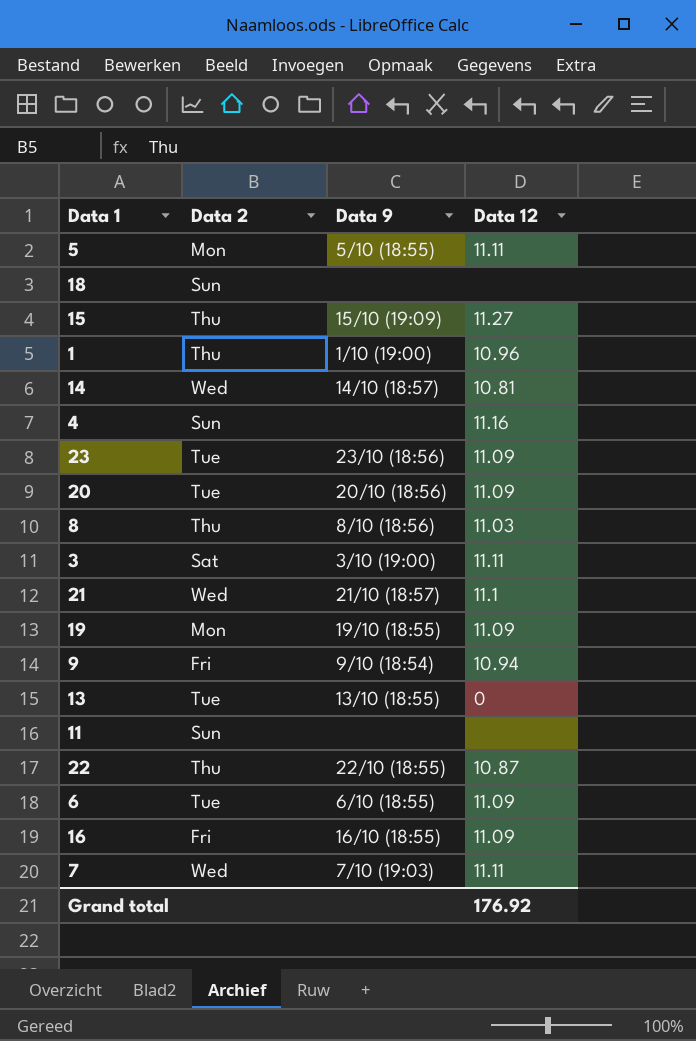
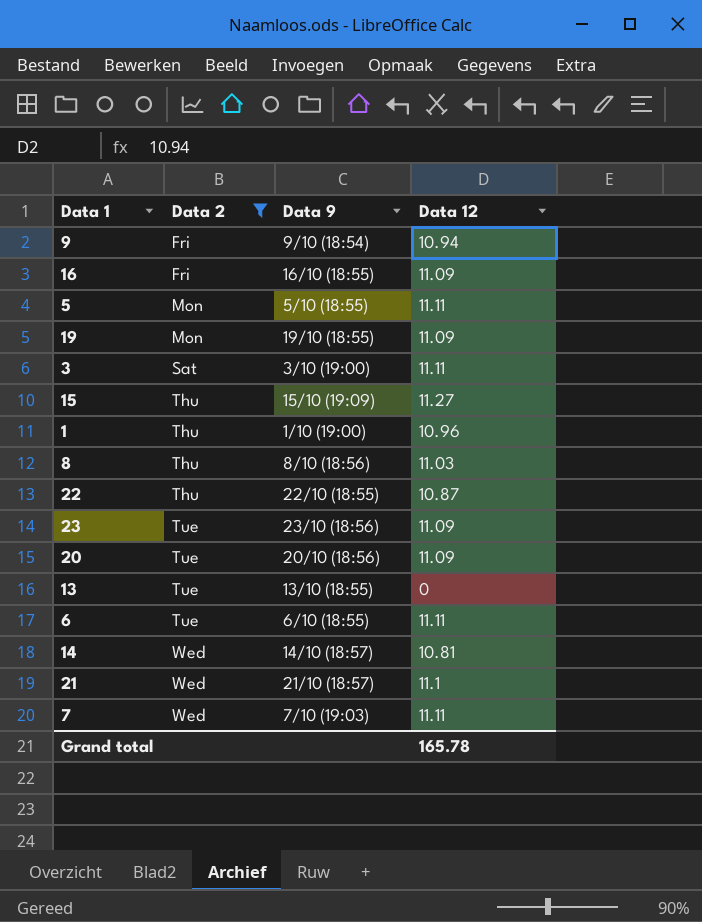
filter: none -> Data 2 != Sun
row order: none -> Data 2 ascending
6 | Data 12: 11.09 -> 11.11
Grand total | Data 12: 176.92 -> 165.78

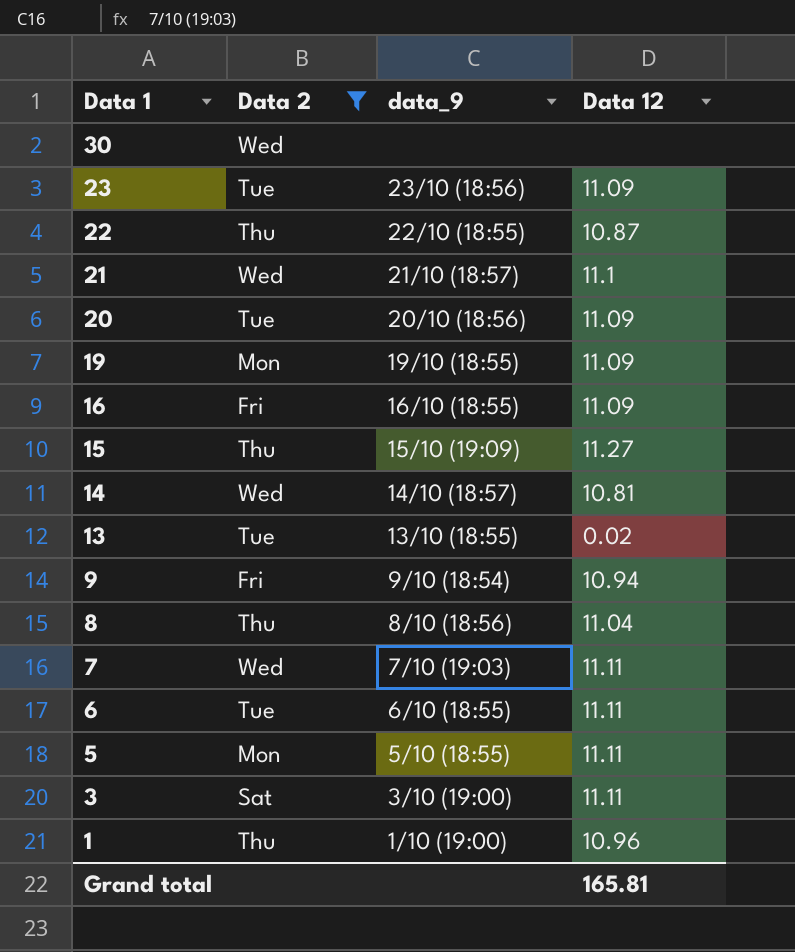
row order: Data 2 ascending -> Data 1 descending
column name: Data 9 -> data_9
row 30: none -> Wed | none | none
13 | Data 12: 0 -> 0.02
8 | Data 12: 11.03 -> 11.04
Grand total | Data 12: 165.78 -> 165.81

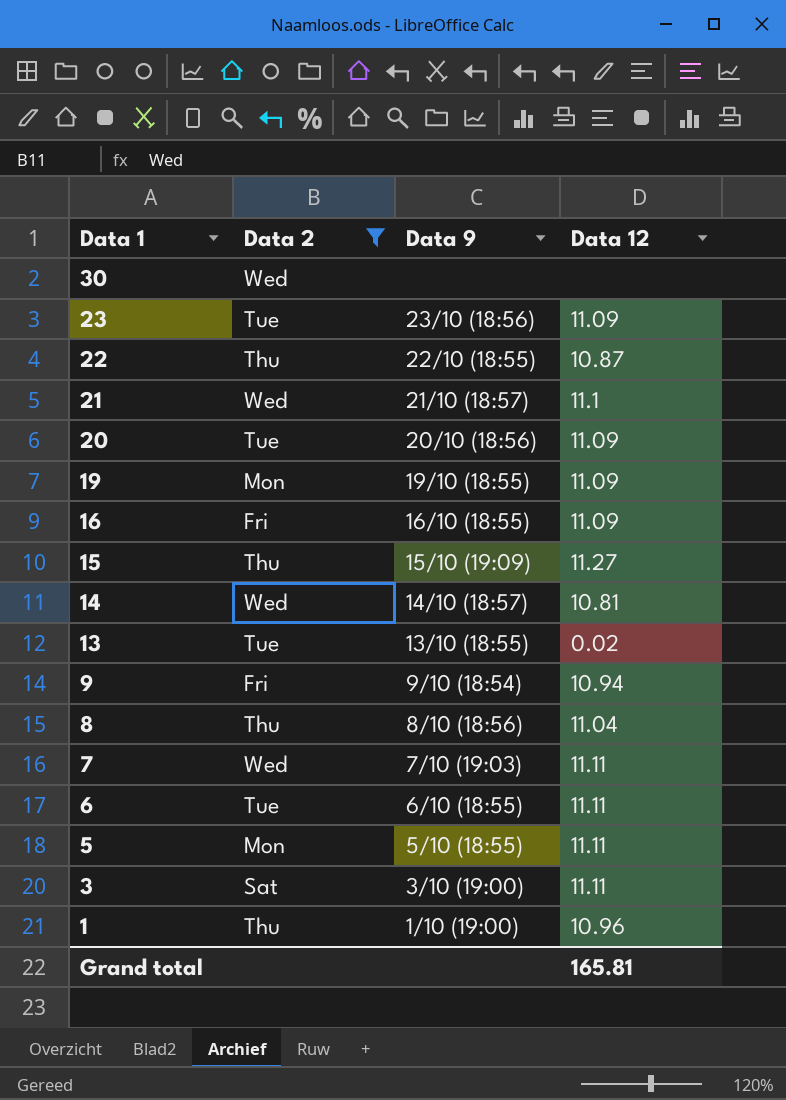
column name: data_9 -> Data 9

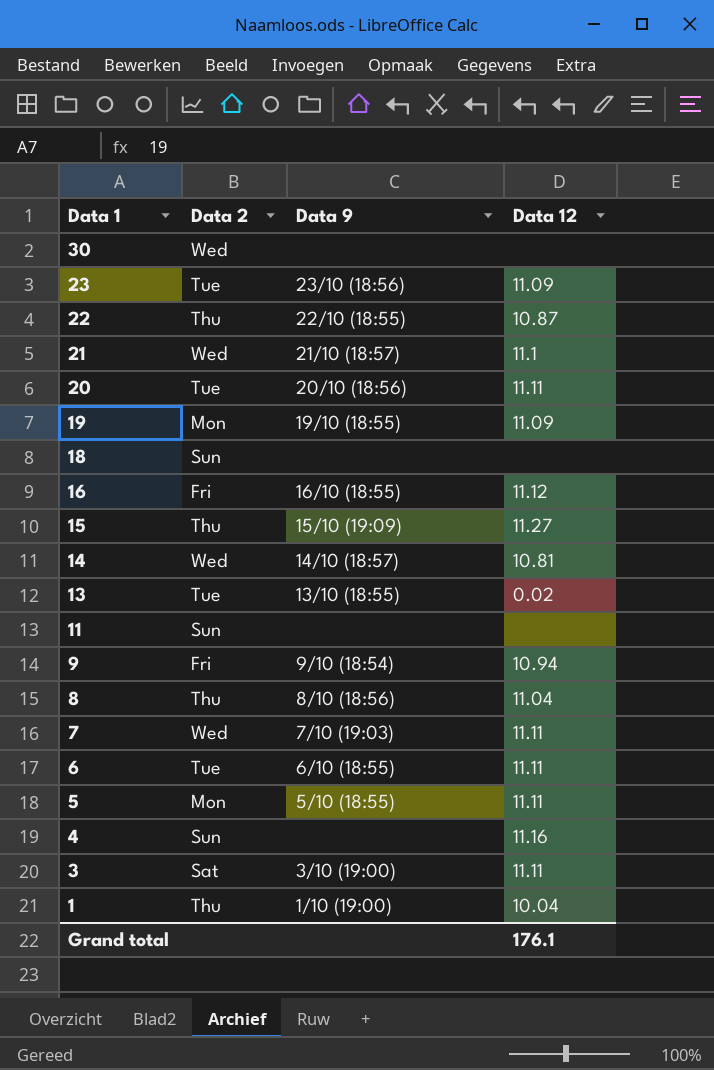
filter: Data 2 != Sun -> none
20 | Data 12: 11.09 -> 11.11
16 | Data 12: 11.09 -> 11.12
1 | Data 12: 10.96 -> 10.04
Grand total | Data 12: 165.81 -> 176.1

